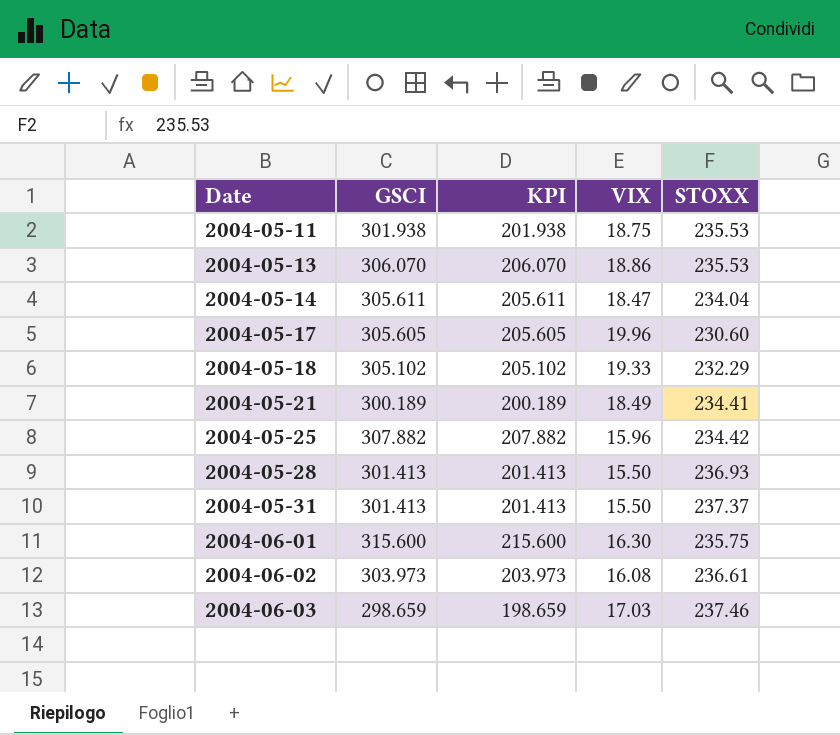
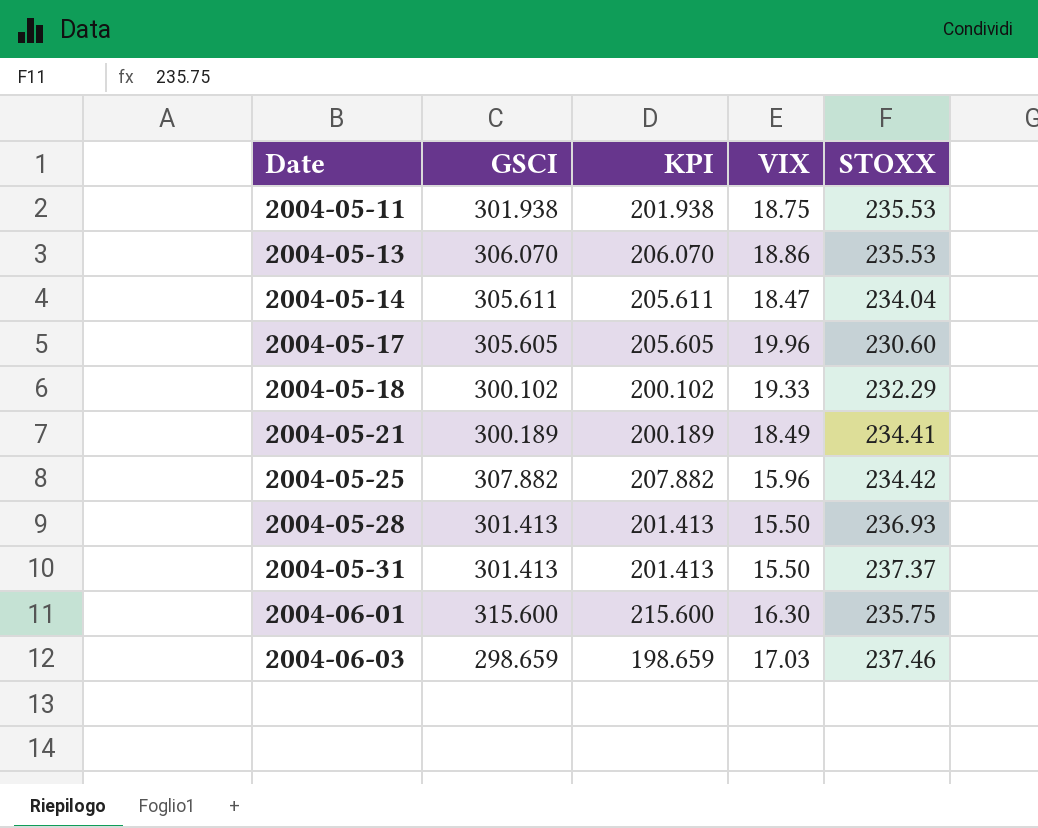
row 2004-06-02: 303.973 | 203.973 | 16.08 | 236.61 -> none
2004-05-18 | GSCI: 305.102 -> 300.102
2004-05-18 | KPI: 205.102 -> 200.102

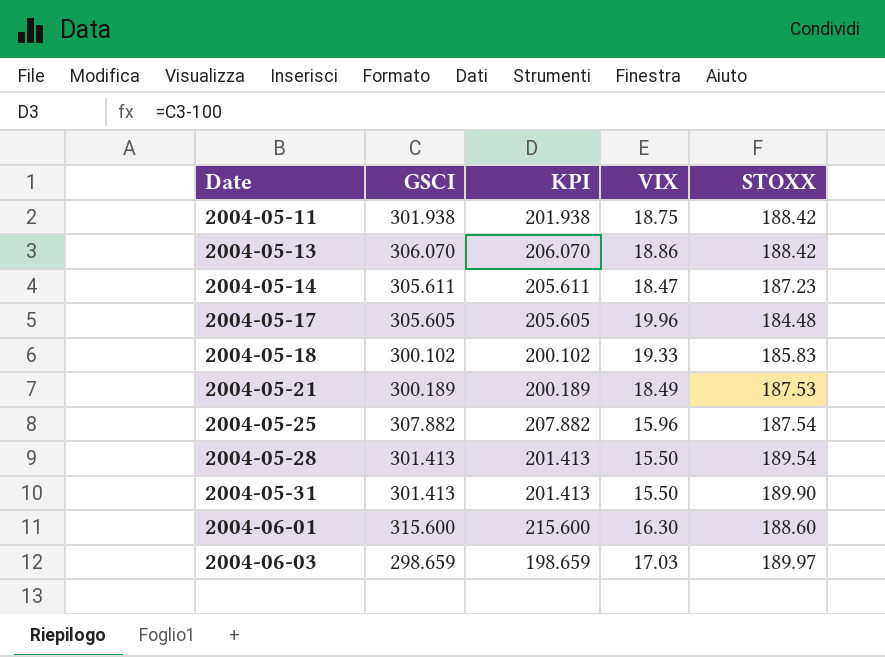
2004-05-11 | STOXX: 235.53 -> 188.42
2004-05-13 | STOXX: 235.53 -> 188.42
2004-05-14 | STOXX: 234.04 -> 187.23
2004-05-17 | STOXX: 230.60 -> 184.48
2004-05-18 | STOXX: 232.29 -> 185.83
2004-05-21 | STOXX: 234.41 -> 187.53
2004-05-25 | STOXX: 234.42 -> 187.54
2004-05-28 | STOXX: 236.93 -> 189.54
2004-05-31 | STOXX: 237.37 -> 189.90
2004-06-01 | STOXX: 235.75 -> 188.60
2004-06-03 | STOXX: 237.46 -> 189.97

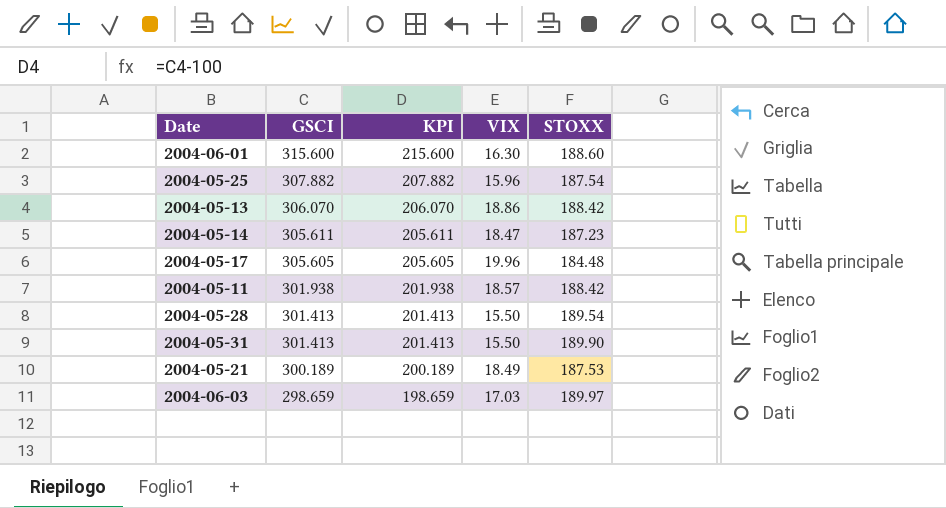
row order: Date ascending -> GSCI descending
row 2004-05-18: 300.102 | 200.102 | 19.33 | 185.83 -> none
2004-05-11 | VIX: 18.75 -> 18.57

